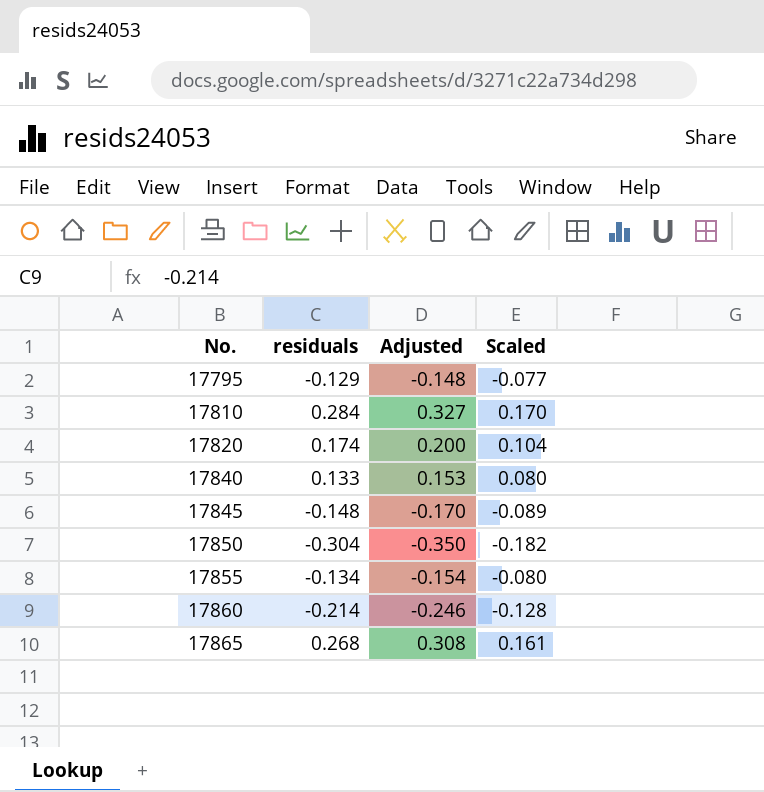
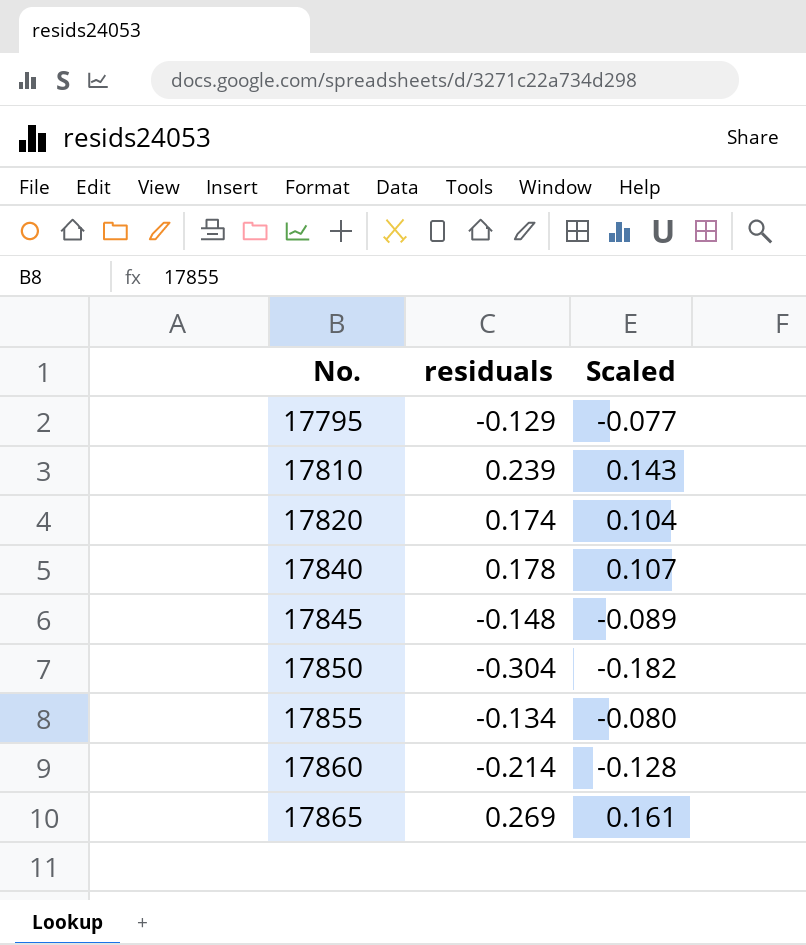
column Adjusted | formula: [residuals] * 1.15 -> none
17810 | residuals: 0.284 -> 0.239
17810 | Scaled: 0.170 -> 0.143
17840 | residuals: 0.133 -> 0.178
17840 | Scaled: 0.080 -> 0.107
17865 | residuals: 0.268 -> 0.269

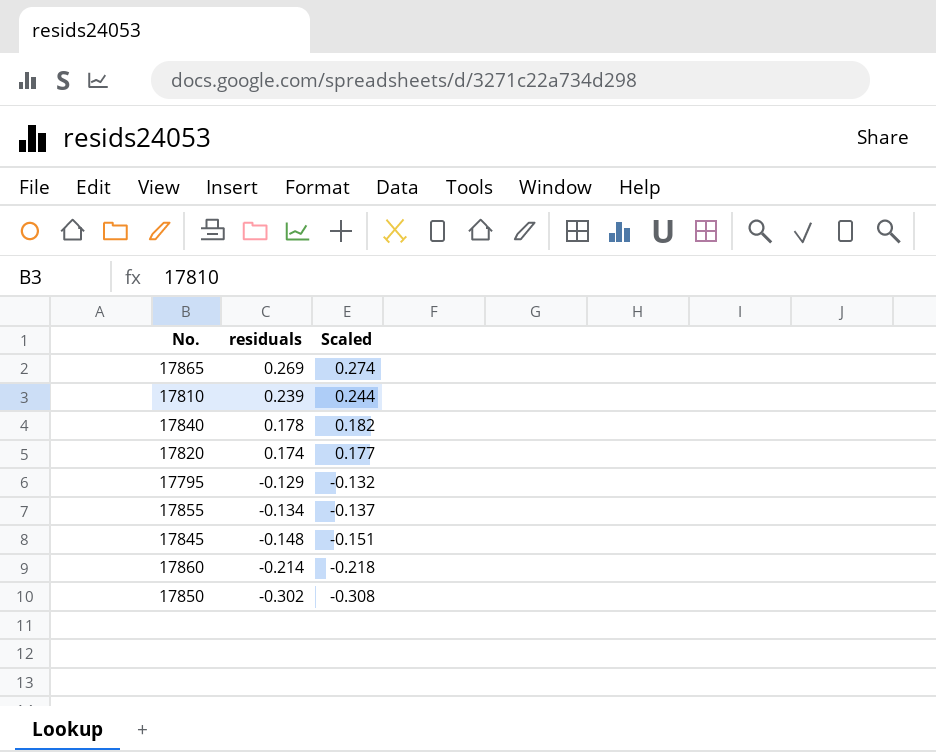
row order: No. ascending -> residuals descending
column Scaled | formula: [residuals] * 0.6 -> [residuals] * 1.02
17850 | residuals: -0.304 -> -0.302

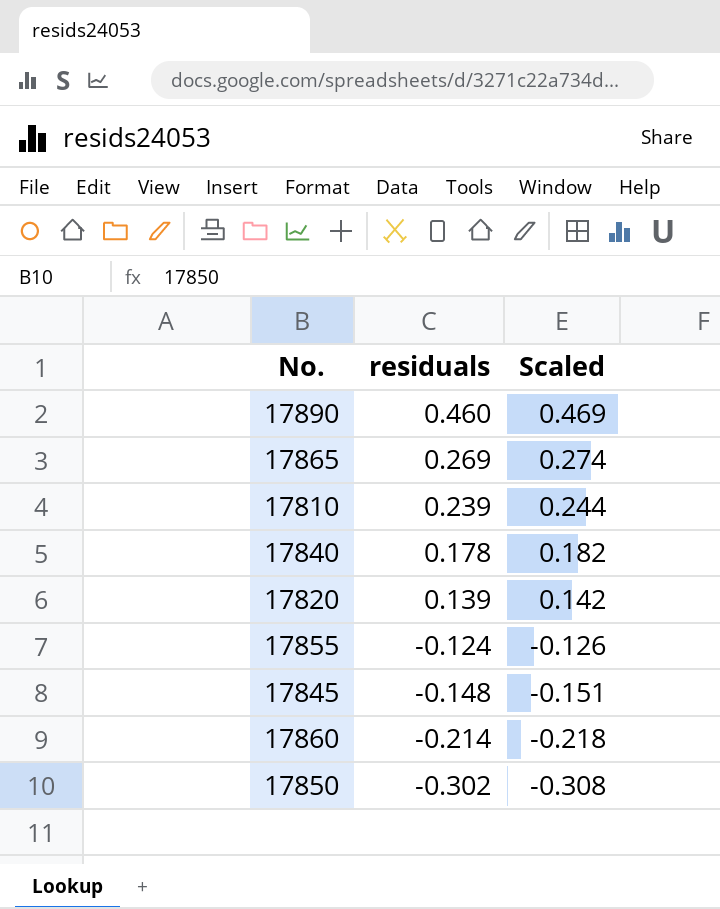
row 17795: -0.129 | -0.132 -> none
row 17890: none -> 0.460 | 0.469
17820 | residuals: 0.174 -> 0.139
17820 | Scaled: 0.177 -> 0.142
17855 | residuals: -0.134 -> -0.124
17855 | Scaled: -0.137 -> -0.126

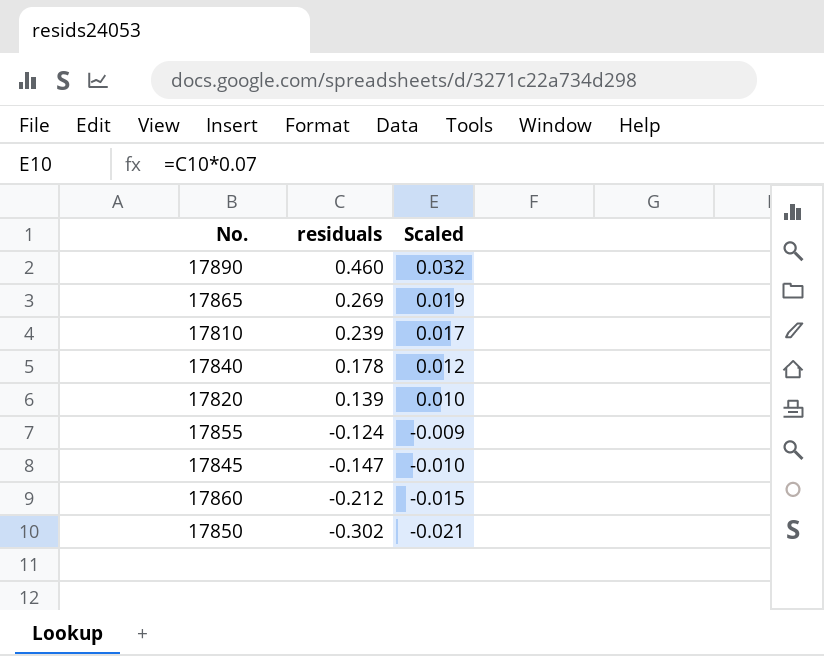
column Scaled | formula: [residuals] * 1.02 -> [residuals] * 0.07
17845 | residuals: -0.148 -> -0.147
17860 | residuals: -0.214 -> -0.212

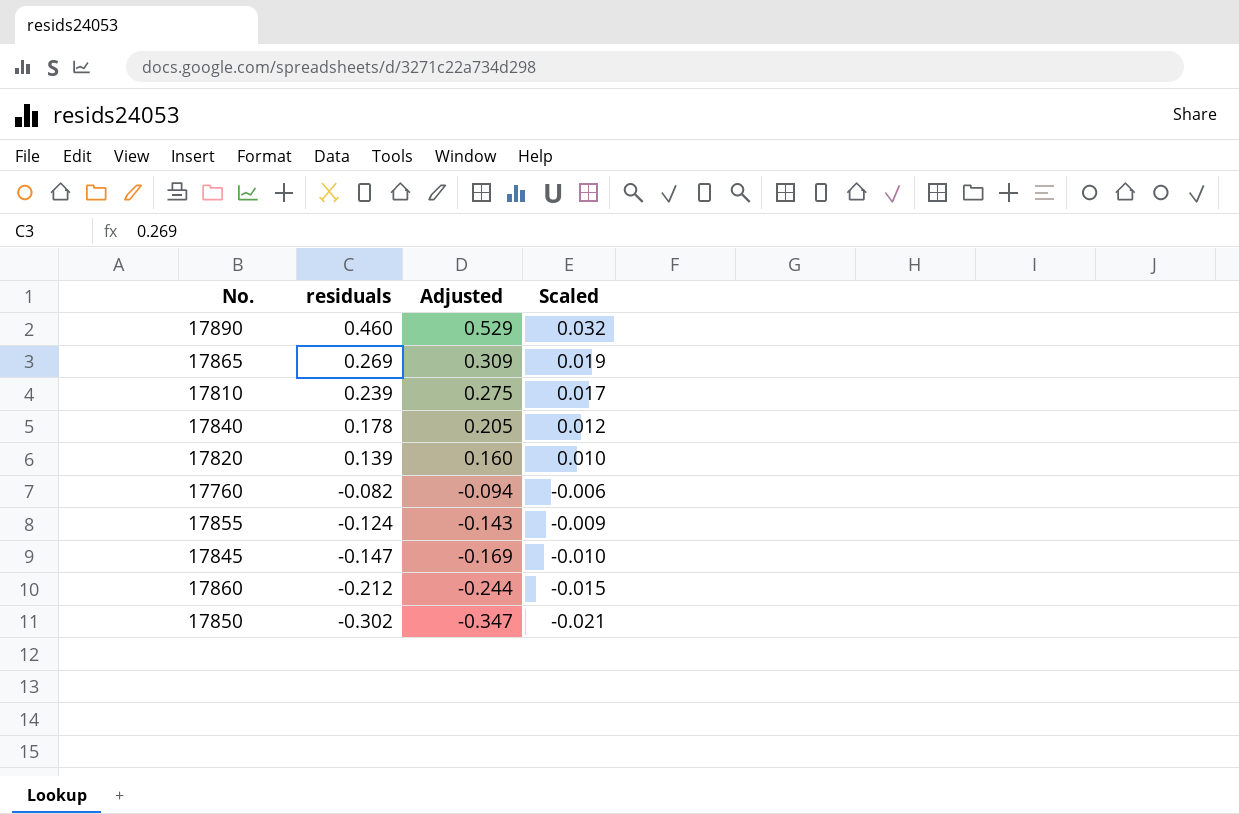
column Adjusted | formula: none -> [residuals] * 1.15
row 17760: none -> -0.082 | -0.094 | -0.006

